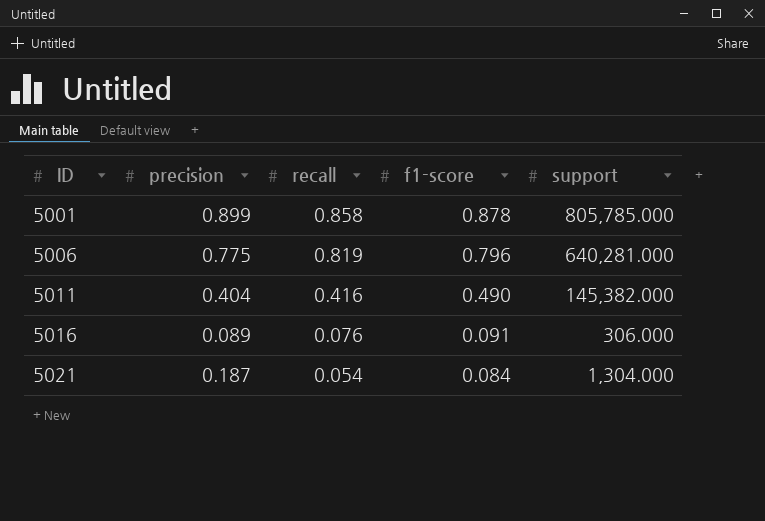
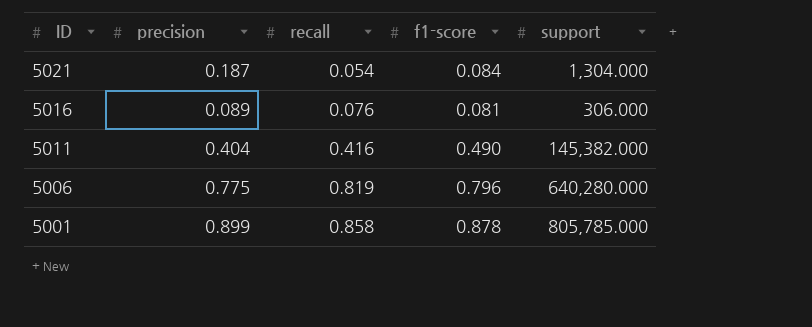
row order: ID ascending -> ID descending
5016 | f1-score: 0.091 -> 0.081
5006 | support: 640,281.000 -> 640,280.000

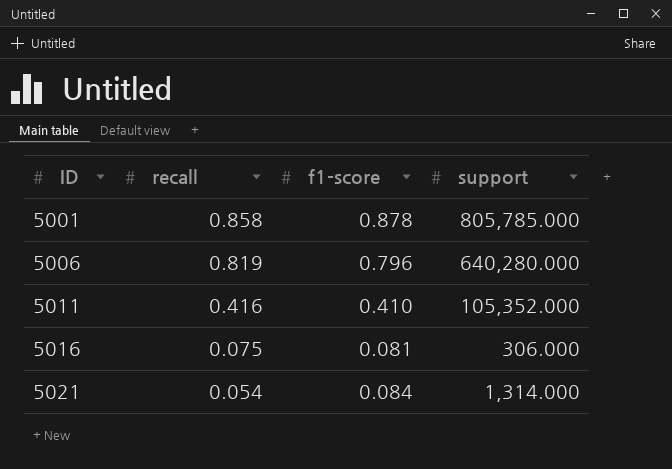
row order: ID descending -> ID ascending
column precision | position: 2 -> none
5011 | f1-score: 0.490 -> 0.410
5011 | support: 145,382.000 -> 105,352.000
5016 | recall: 0.076 -> 0.075
5021 | support: 1,304.000 -> 1,314.000

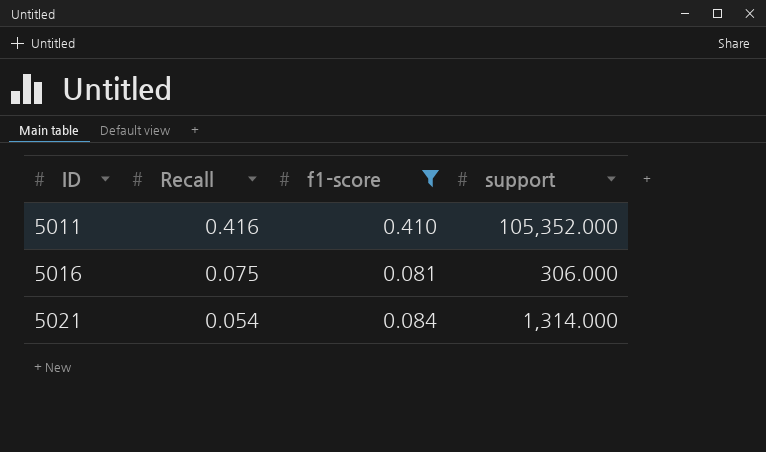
filter: none -> f1-score <= 0.410
column name: recall -> Recall

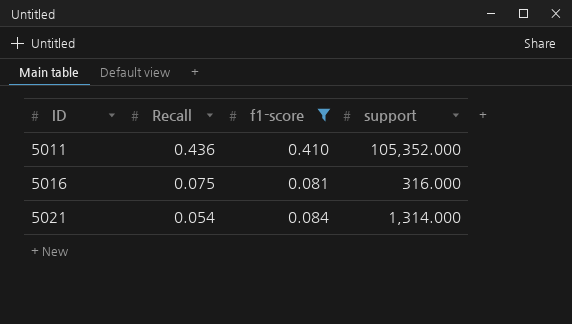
5011 | Recall: 0.416 -> 0.436
5016 | support: 306.000 -> 316.000

